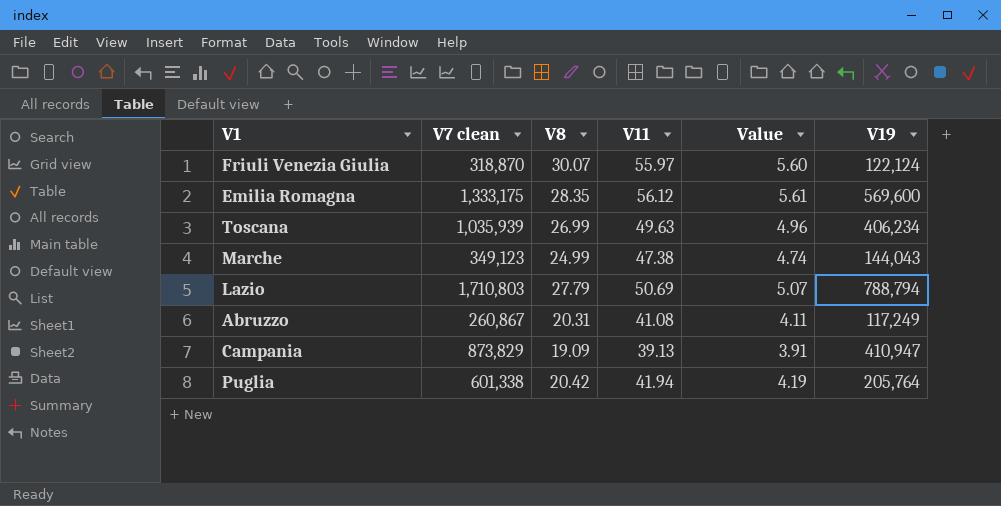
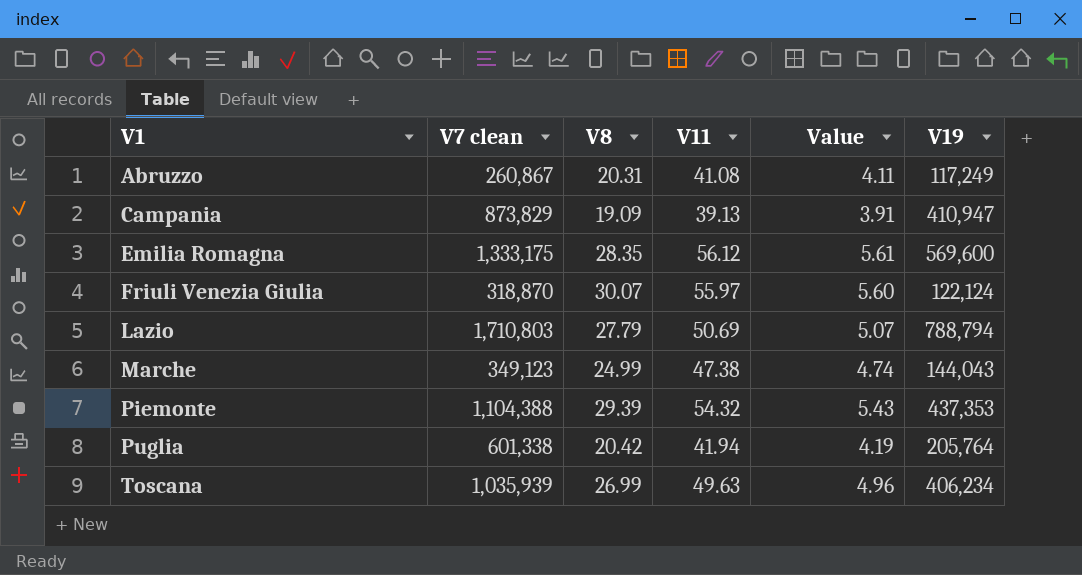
row order: none -> V1 ascending
row Piemonte: none -> 1,104,388 | 29.39 | 54.32 | 5.43 | 437,353

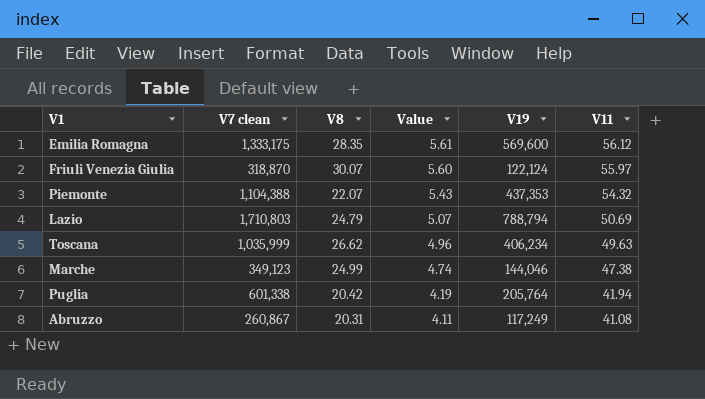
row order: V1 ascending -> Value descending
column V11 | position: 4 -> 6
row Campania: 873,829 | 19.09 | 39.13 | 3.91 | 410,947 -> none
Piemonte | V8: 29.39 -> 22.07
Lazio | V8: 27.79 -> 24.79
Toscana | V7 clean: 1,035,939 -> 1,035,999
Toscana | V8: 26.99 -> 26.62
Marche | V19: 144,043 -> 144,046

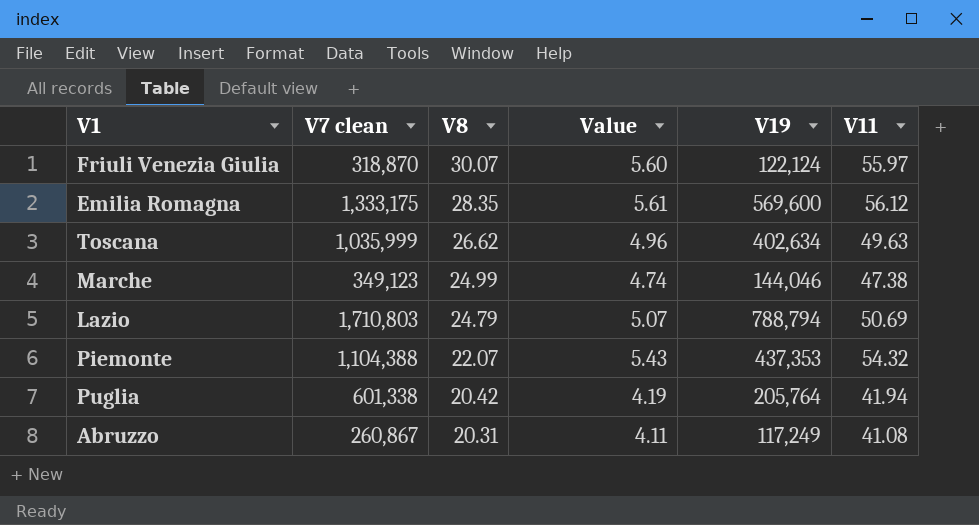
row order: Value descending -> V8 descending
Toscana | V19: 406,234 -> 402,634

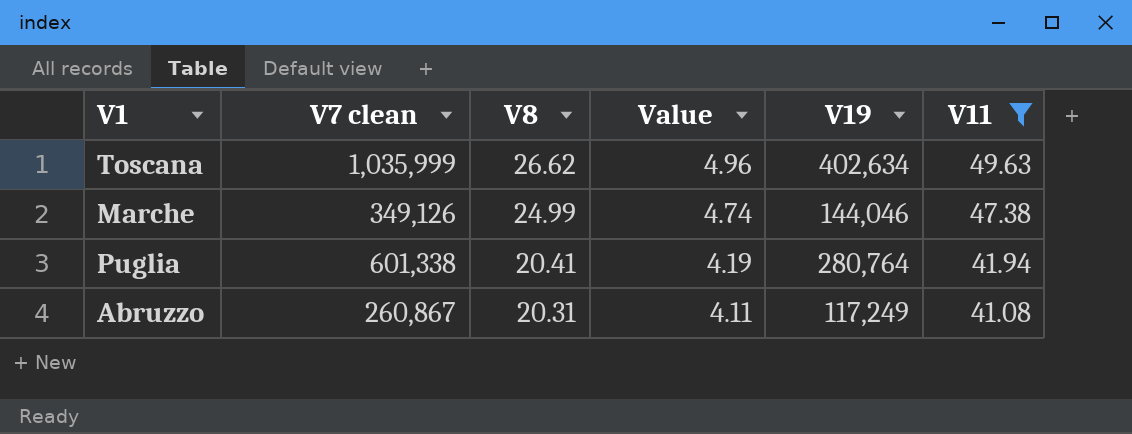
filter: none -> V11 <= 49.63
Marche | V7 clean: 349,123 -> 349,126
Puglia | V8: 20.42 -> 20.41
Puglia | V19: 205,764 -> 280,764

